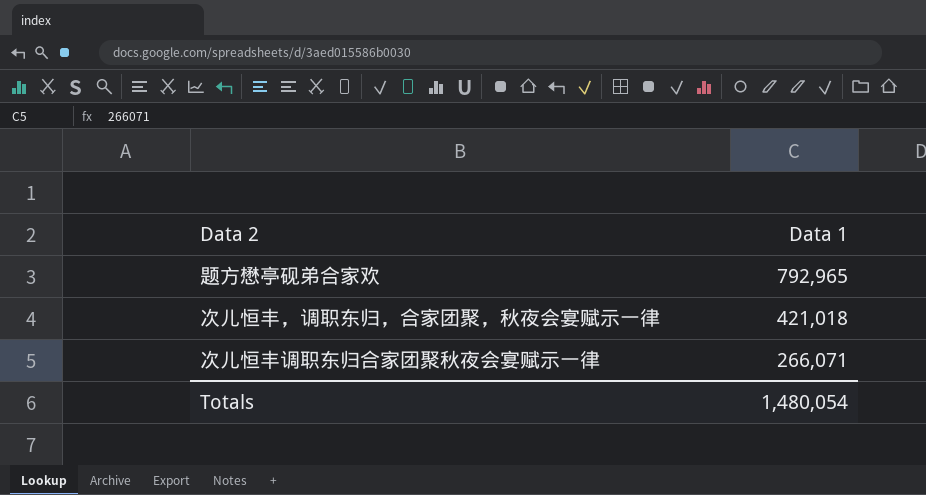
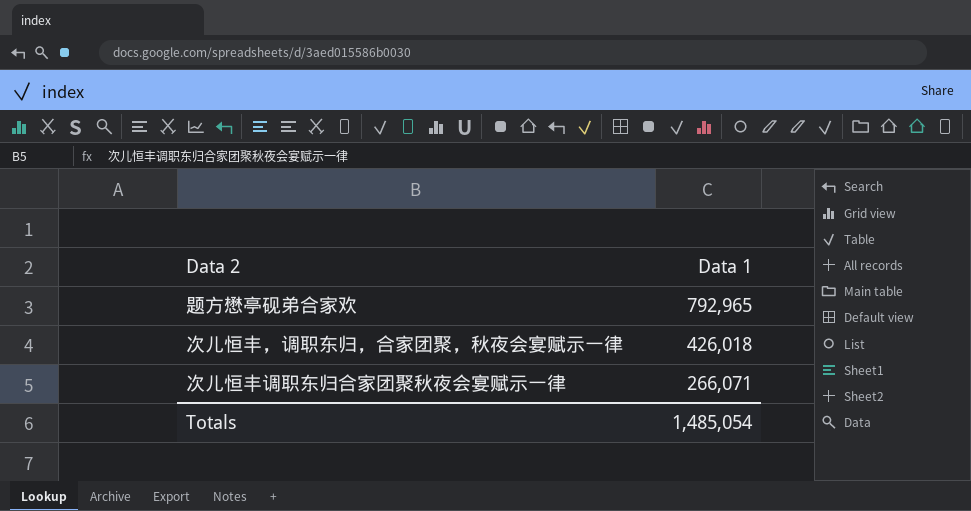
次儿恒丰，调职东归，合家团聚，秋夜会宴赋示一律 | Data 1: 421,018 -> 426,018
Totals | Data 1: 1,480,054 -> 1,485,054

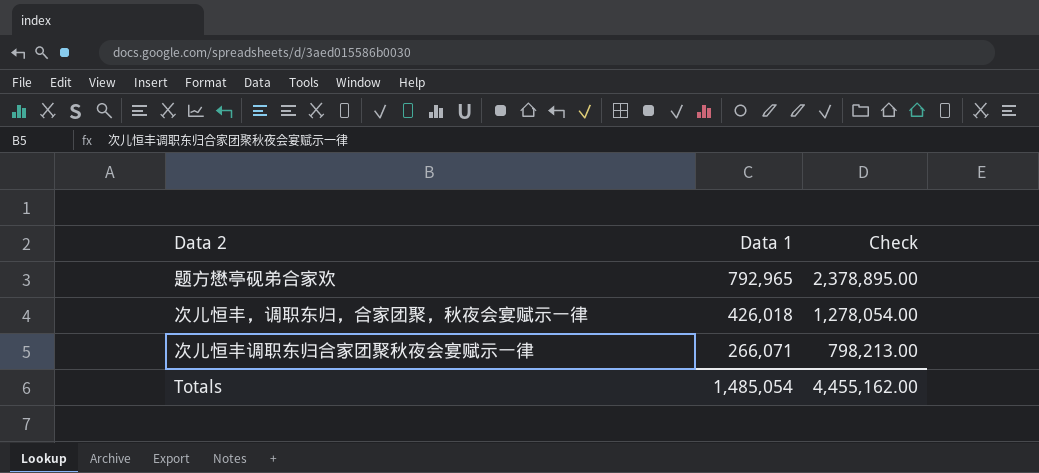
column Check | formula: none -> [Data 1] * 3

